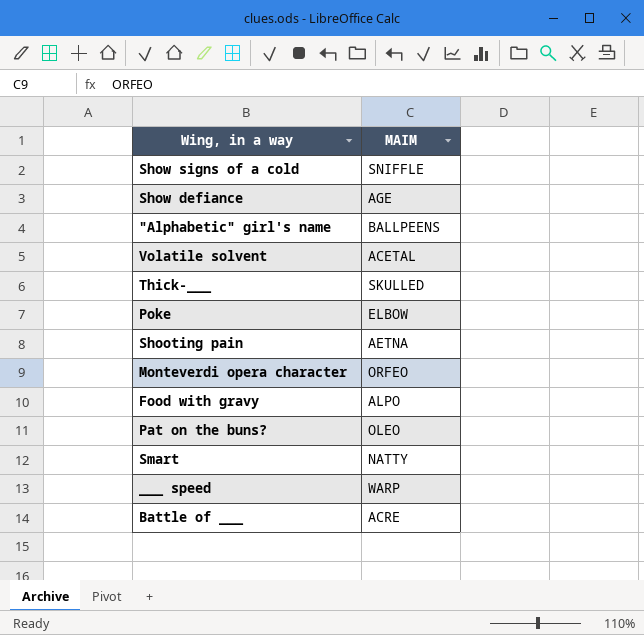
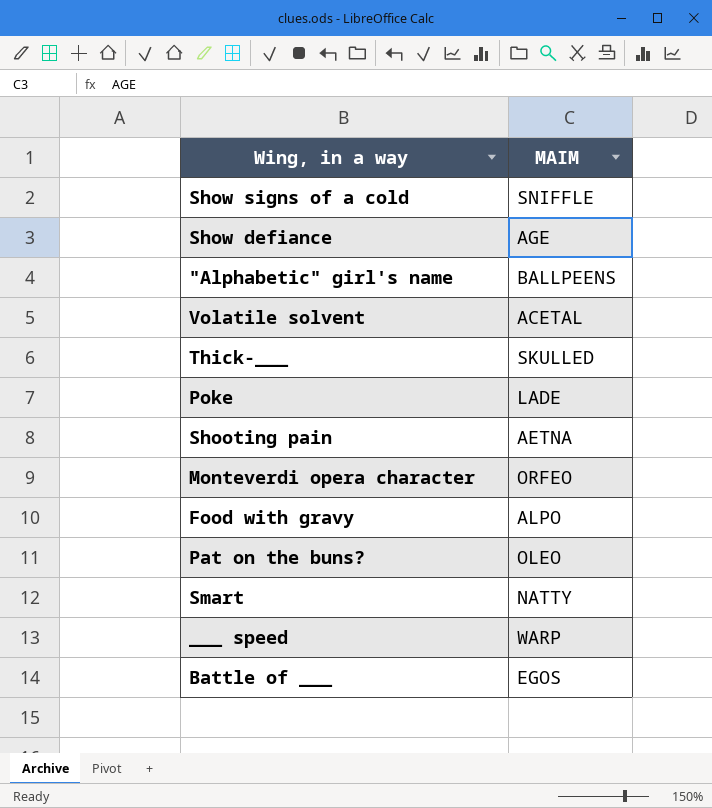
Poke | MAIM: ELBOW -> LADE
Battle of ___ | MAIM: ACRE -> EGOS

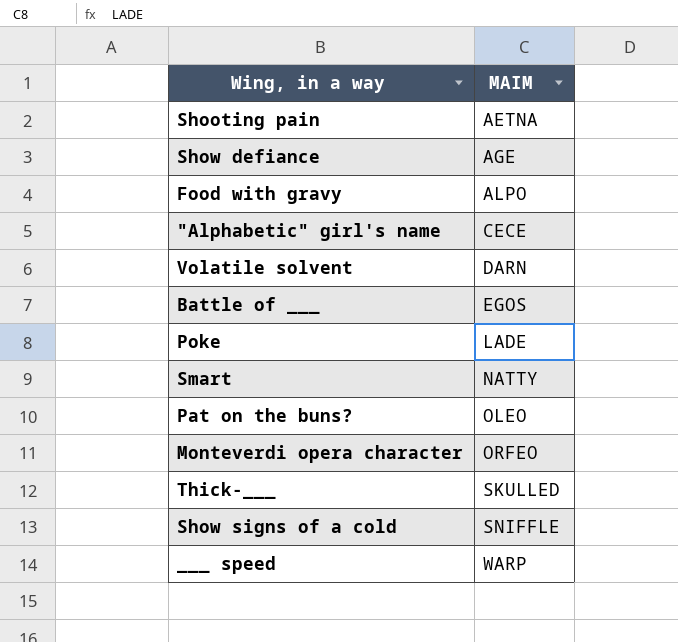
row order: none -> MAIM ascending
"Alphabetic" girl's name | MAIM: BALLPEENS -> CECE
Volatile solvent | MAIM: ACETAL -> DARN

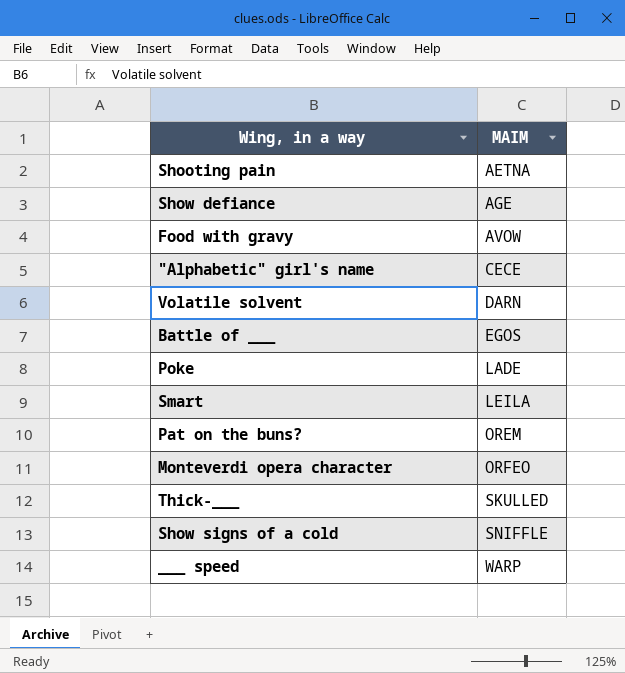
Food with gravy | MAIM: ALPO -> AVOW
Smart | MAIM: NATTY -> LEILA
Pat on the buns? | MAIM: OLEO -> OREM

